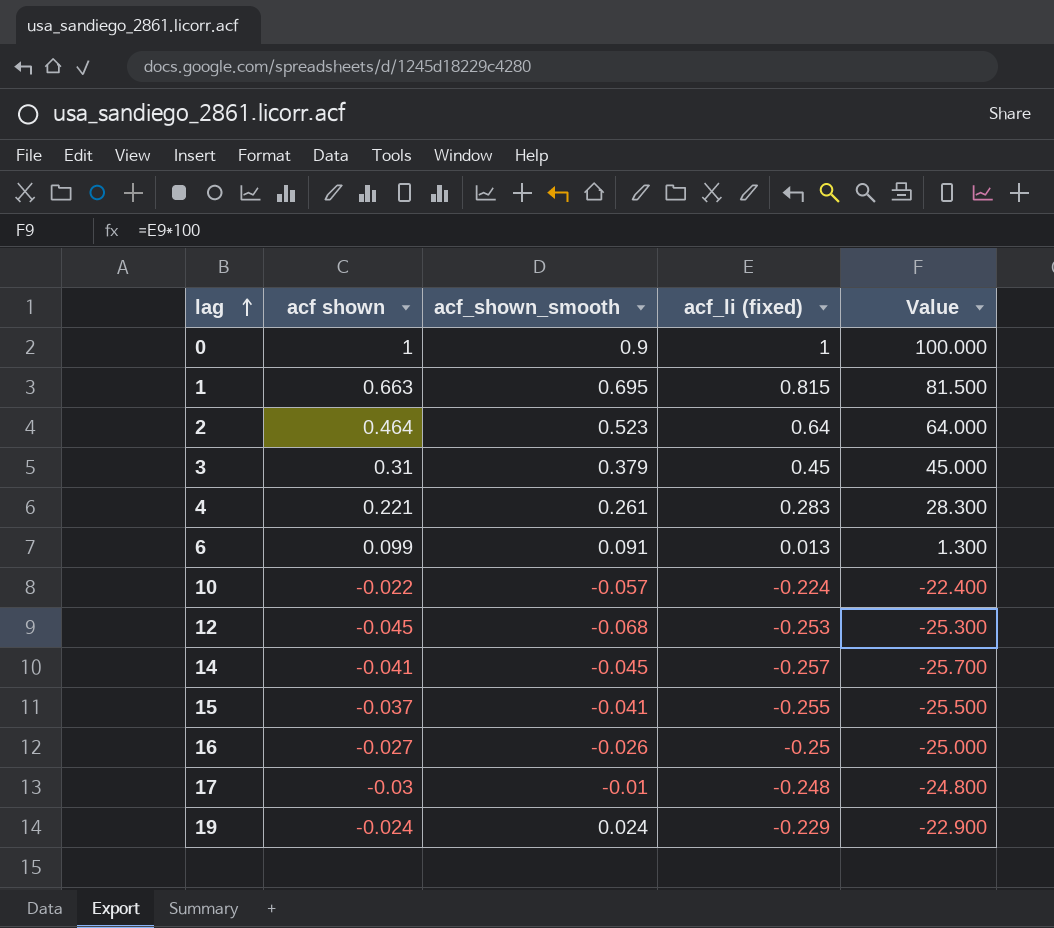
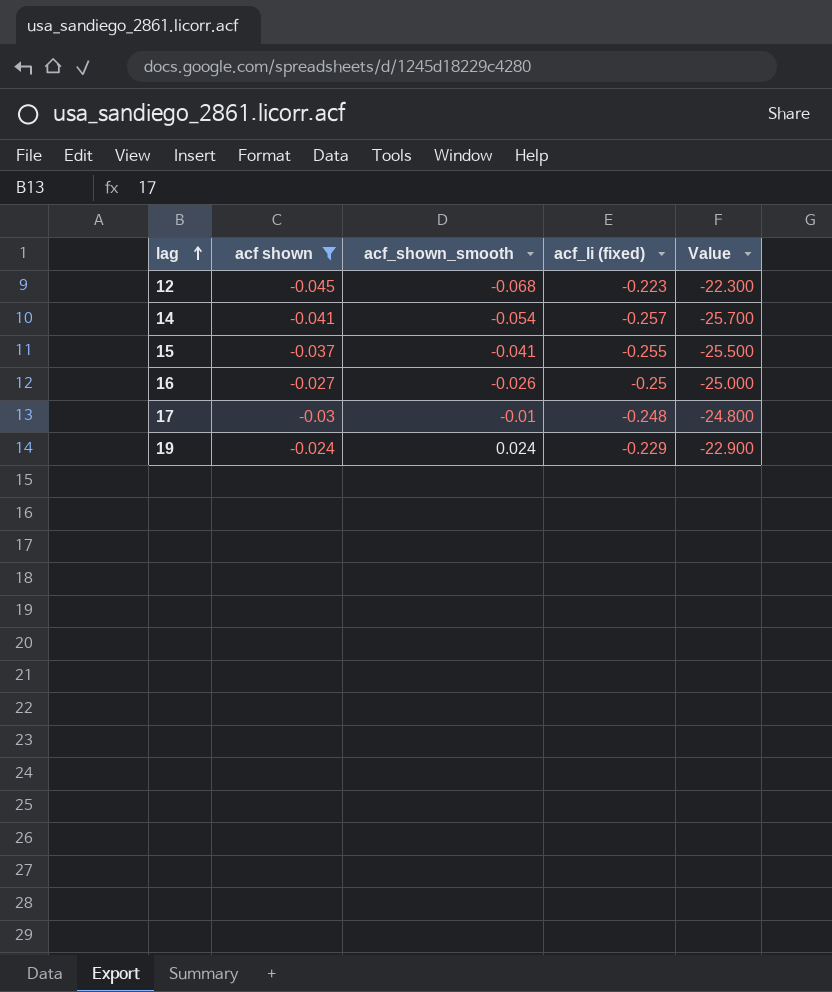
filter: none -> acf shown <= -0.024
12 | acf_li (fixed): -0.253 -> -0.223
12 | Value: -25.300 -> -22.300
14 | acf_shown_smooth: -0.045 -> -0.054

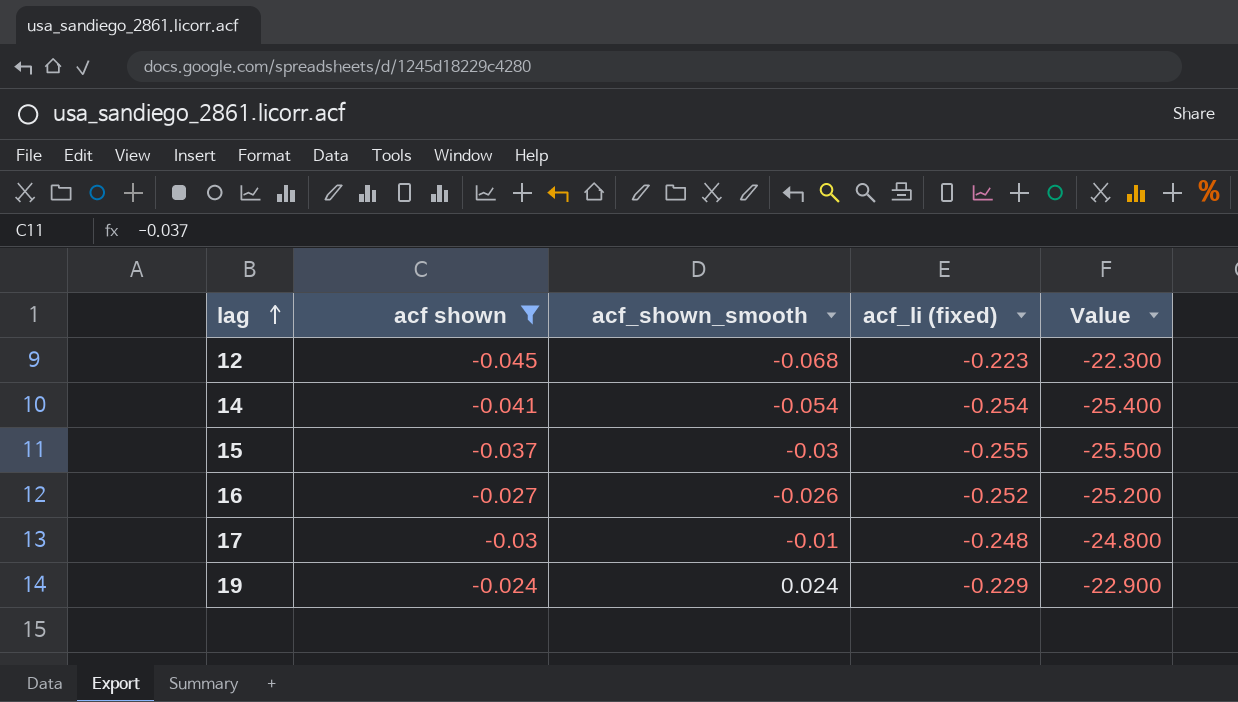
14 | acf_li (fixed): -0.257 -> -0.254
14 | Value: -25.700 -> -25.400
15 | acf_shown_smooth: -0.041 -> -0.03
16 | acf_li (fixed): -0.25 -> -0.252
16 | Value: -25.000 -> -25.200

